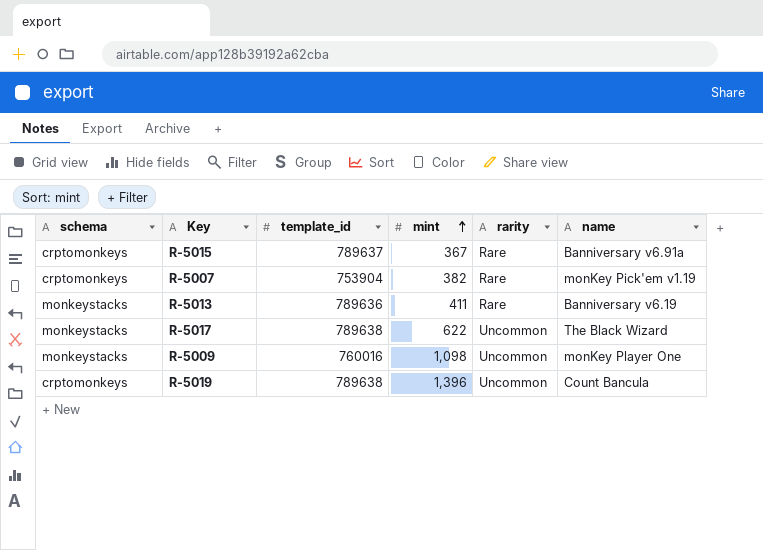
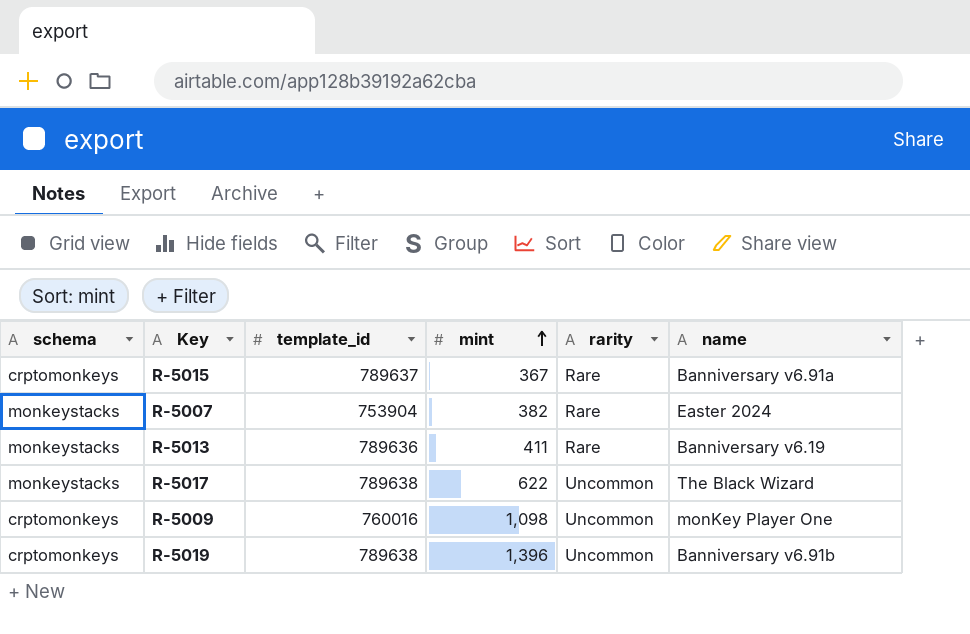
R-5007 | schema: crptomonkeys -> monkeystacks
R-5007 | name: monKey Pick'em v1.19 -> Easter 2024
R-5009 | schema: monkeystacks -> crptomonkeys
R-5019 | name: Count Bancula -> Banniversary v6.91b

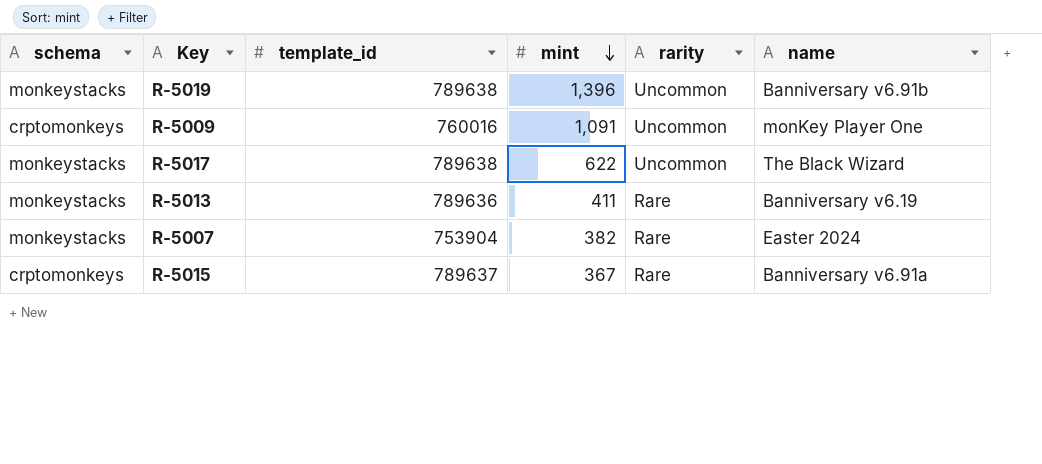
row order: mint ascending -> mint descending
R-5019 | schema: crptomonkeys -> monkeystacks
R-5009 | mint: 1,098 -> 1,091

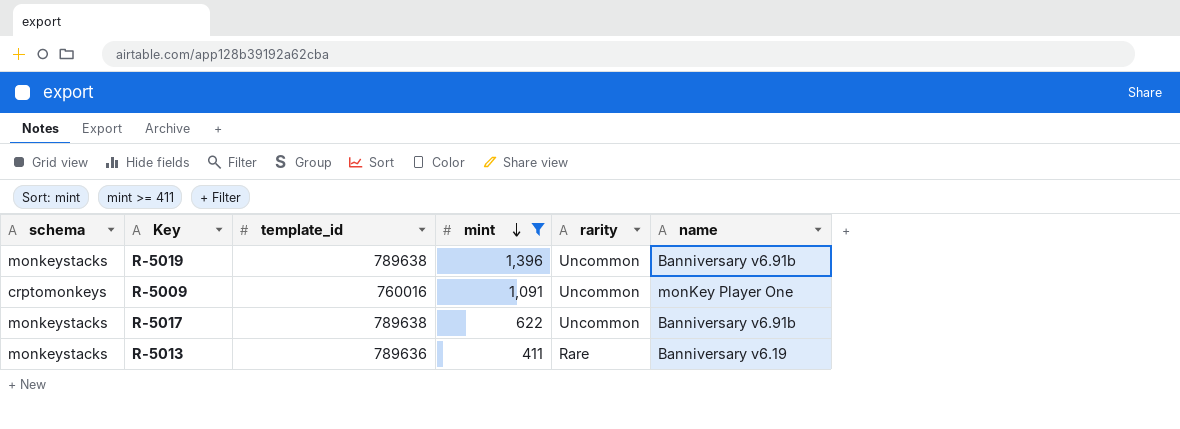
filter: none -> mint >= 411
R-5017 | name: The Black Wizard -> Banniversary v6.91b

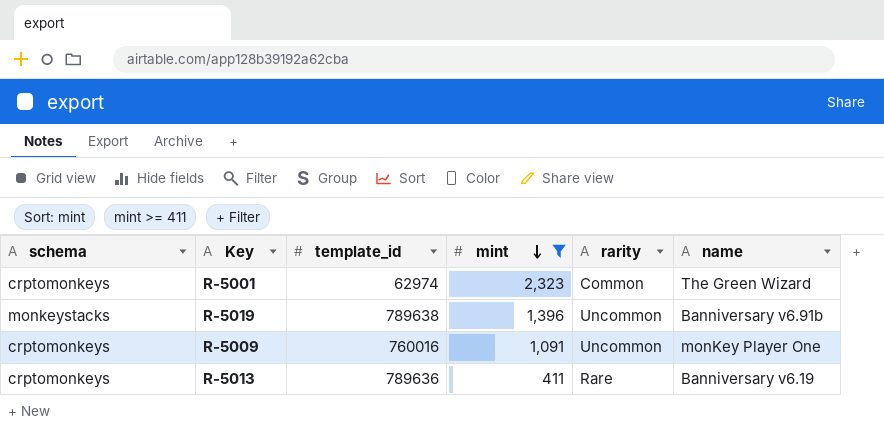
row R-5017: monkeystacks | 789638 | 622 | Uncommon | Banniversary v6.91b -> none
row R-5001: none -> crptomonkeys | 62974 | 2,323 | Common | The Green Wizard
R-5013 | schema: monkeystacks -> crptomonkeys

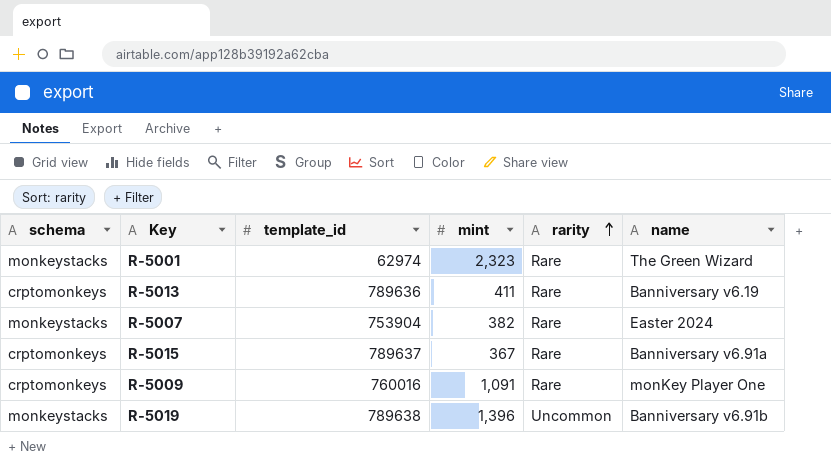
filter: mint >= 411 -> none
row order: mint descending -> rarity ascending
R-5001 | schema: crptomonkeys -> monkeystacks
R-5001 | rarity: Common -> Rare
R-5009 | rarity: Uncommon -> Rare

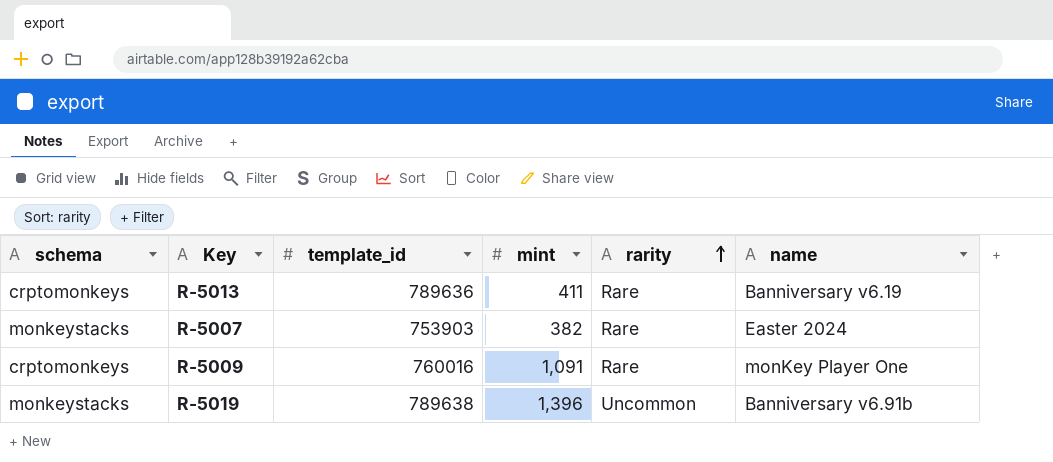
row R-5001: monkeystacks | 62974 | 2,323 | Rare | The Green Wizard -> none
row R-5015: crptomonkeys | 789637 | 367 | Rare | Banniversary v6.91a -> none
R-5007 | template_id: 753904 -> 753903

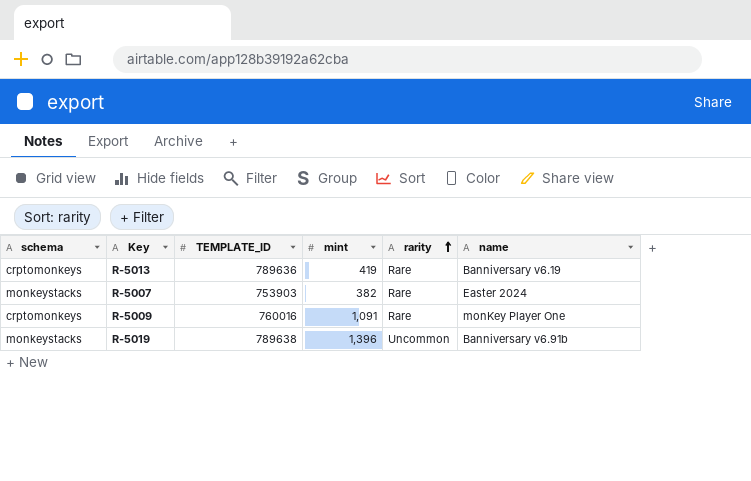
column name: template_id -> TEMPLATE_ID
R-5013 | mint: 411 -> 419

